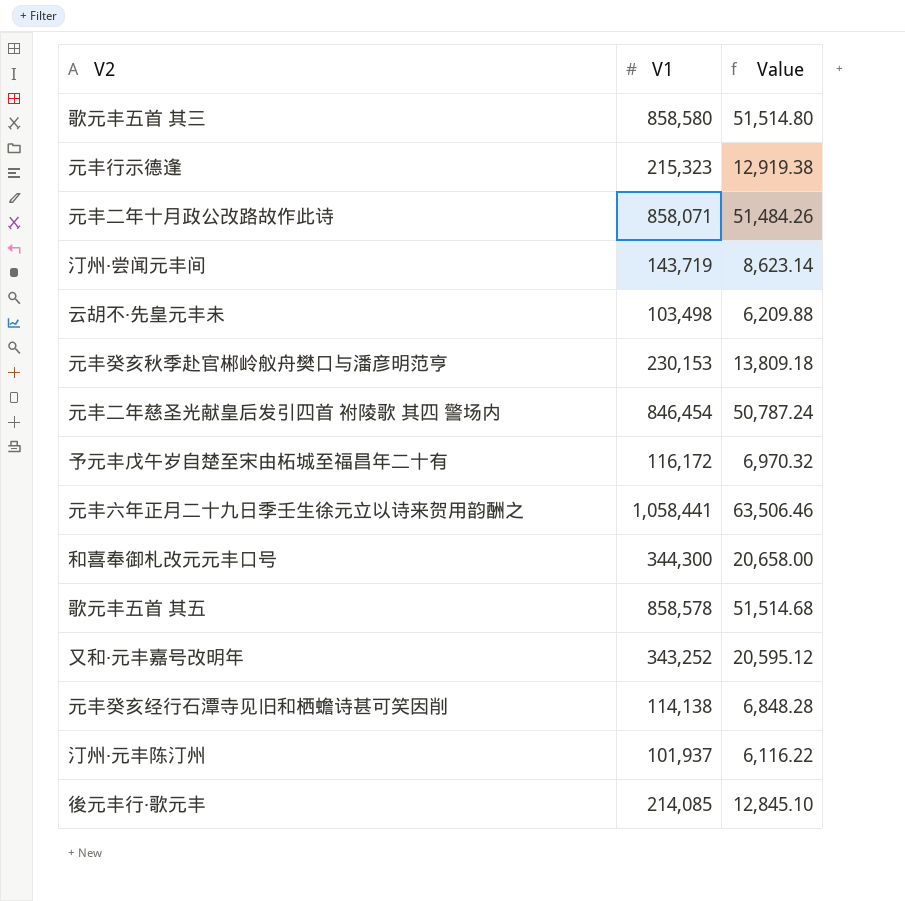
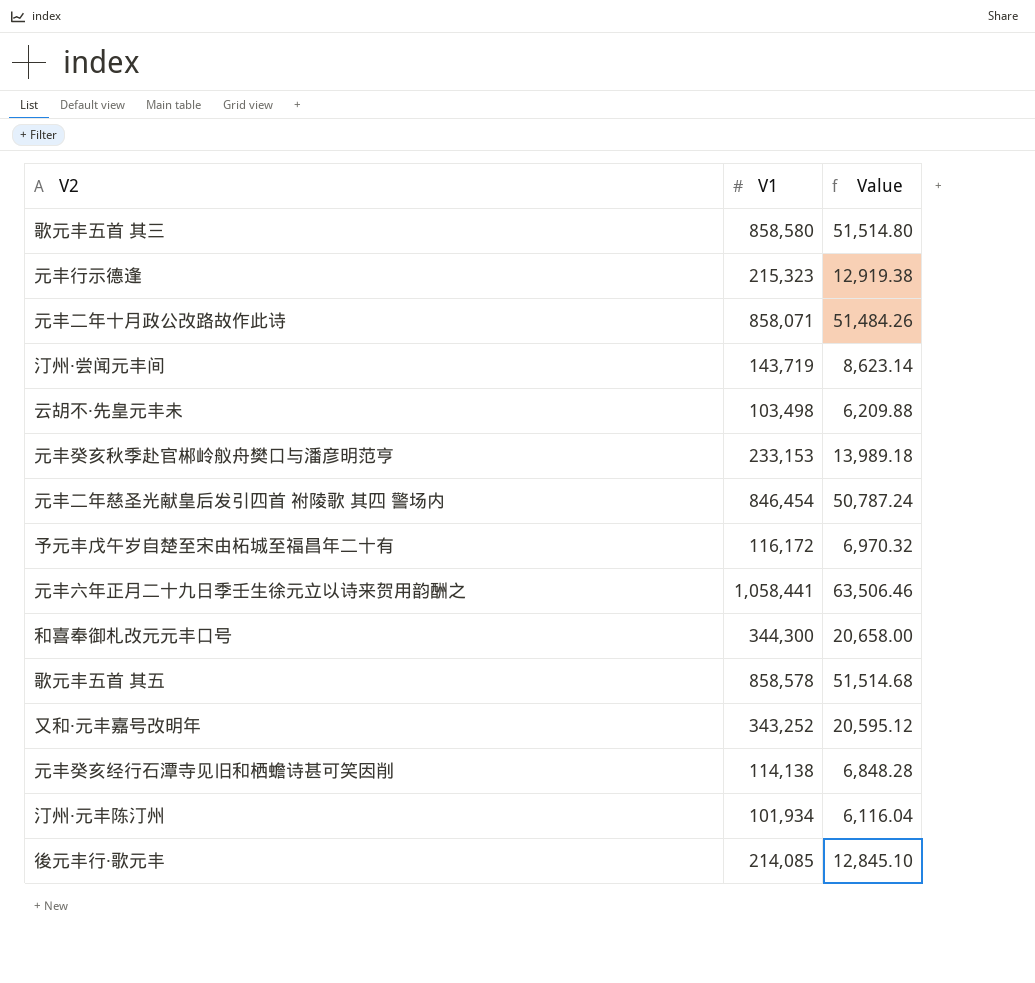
元丰癸亥秋季赴官郴岭舣舟樊口与潘彦明范亨 | V1: 230,153 -> 233,153
元丰癸亥秋季赴官郴岭舣舟樊口与潘彦明范亨 | Value: 13,809.18 -> 13,989.18
汀州·元丰陈汀州 | V1: 101,937 -> 101,934
汀州·元丰陈汀州 | Value: 6,116.22 -> 6,116.04

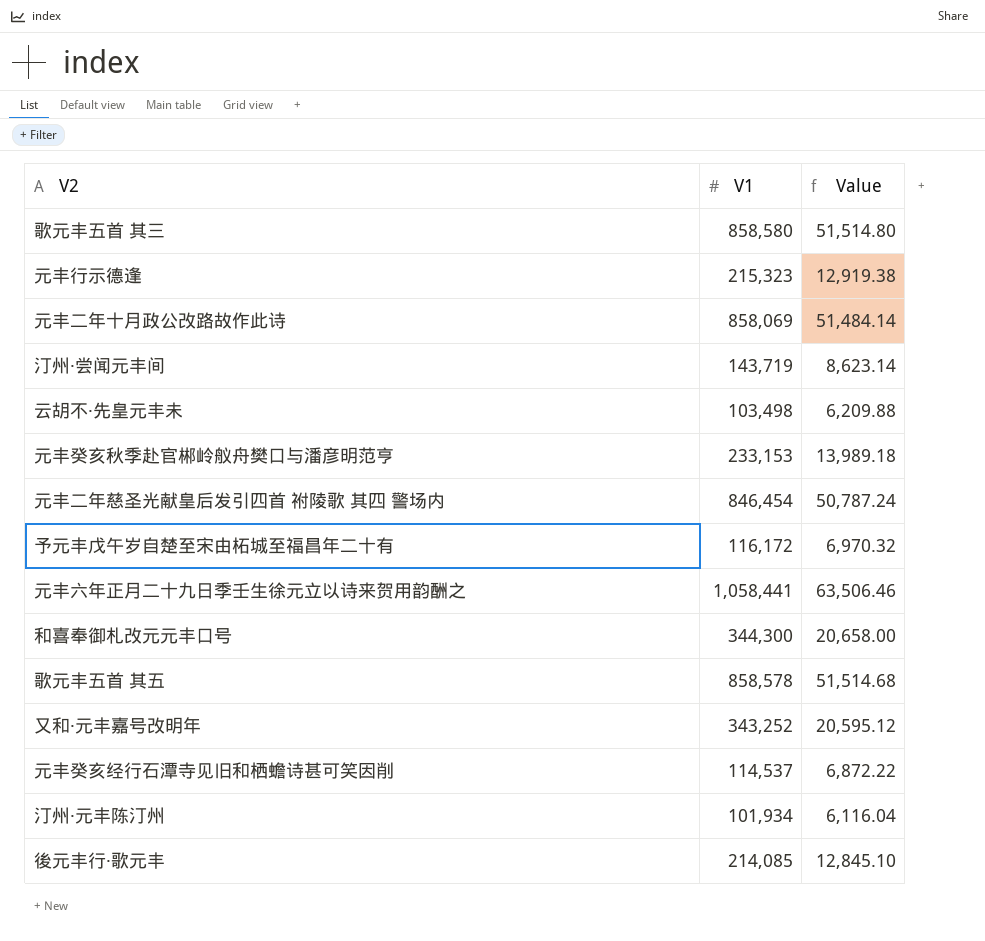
元丰二年十月政公改路故作此诗 | V1: 858,071 -> 858,069
元丰二年十月政公改路故作此诗 | Value: 51,484.26 -> 51,484.14
元丰癸亥经行石潭寺见旧和栖蟾诗甚可笑因削 | V1: 114,138 -> 114,537
元丰癸亥经行石潭寺见旧和栖蟾诗甚可笑因削 | Value: 6,848.28 -> 6,872.22

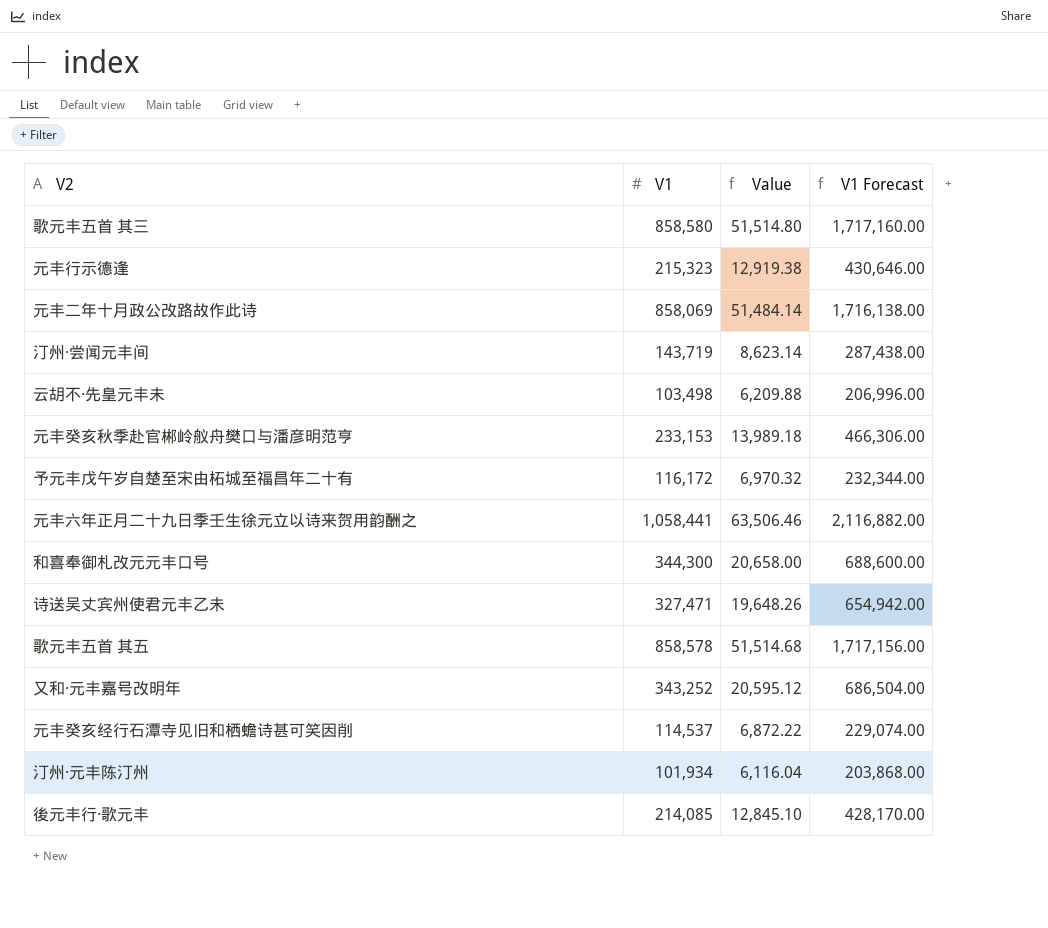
column V1 Forecast | formula: none -> [V1] * 2
row 元丰二年慈圣光献皇后发引四首 祔陵歌 其四 警场内: 846,454 | 50,787.24 -> none
row 诗送吴丈宾州使君元丰乙未: none -> 327,471 | 19,648.26 | 654,942.00

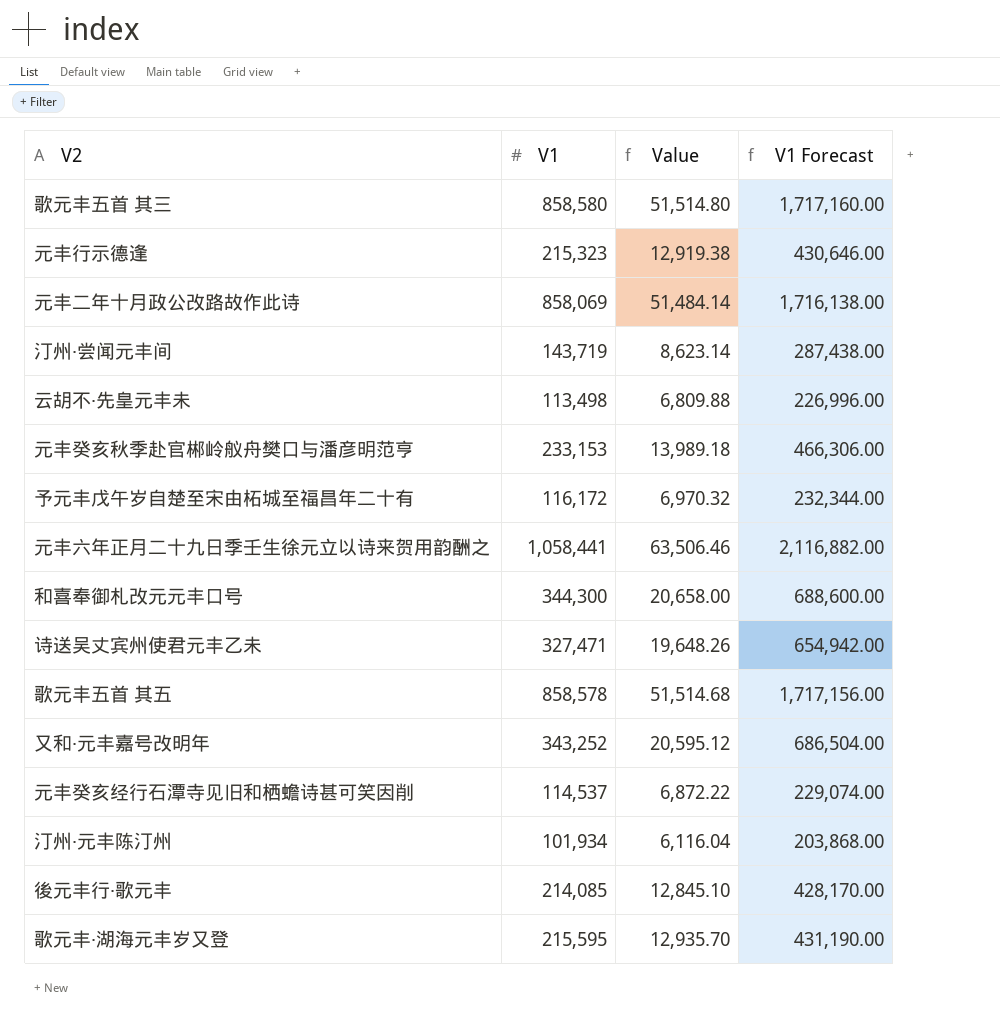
云胡不·先皇元丰未 | V1: 103,498 -> 113,498
云胡不·先皇元丰未 | Value: 6,209.88 -> 6,809.88
云胡不·先皇元丰未 | V1 Forecast: 206,996.00 -> 226,996.00
row 歌元丰·湖海元丰岁又登: none -> 215,595 | 12,935.70 | 431,190.00

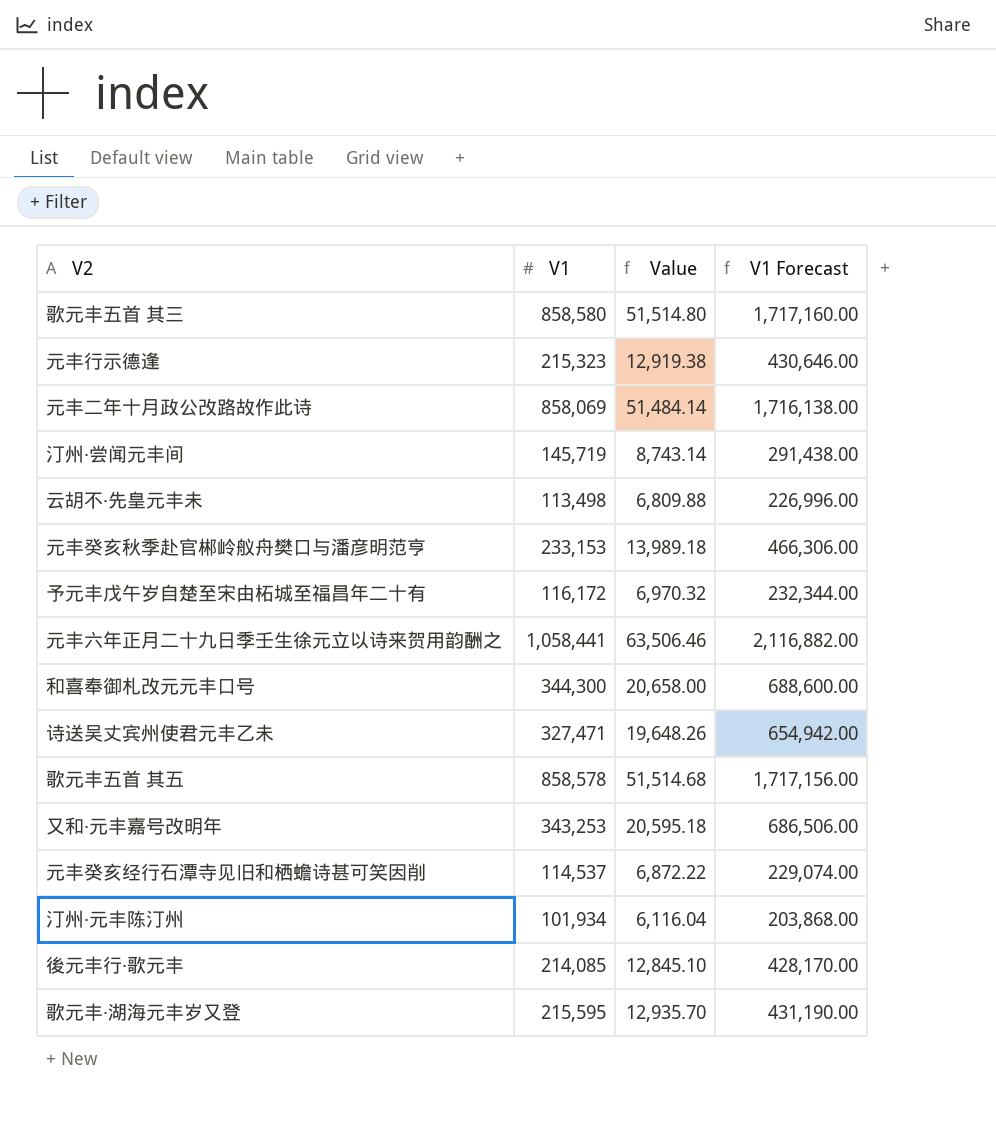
汀州·尝闻元丰间 | V1: 143,719 -> 145,719
汀州·尝闻元丰间 | Value: 8,623.14 -> 8,743.14
汀州·尝闻元丰间 | V1 Forecast: 287,438.00 -> 291,438.00
又和·元丰嘉号改明年 | V1: 343,252 -> 343,253
又和·元丰嘉号改明年 | Value: 20,595.12 -> 20,595.18
又和·元丰嘉号改明年 | V1 Forecast: 686,504.00 -> 686,506.00

